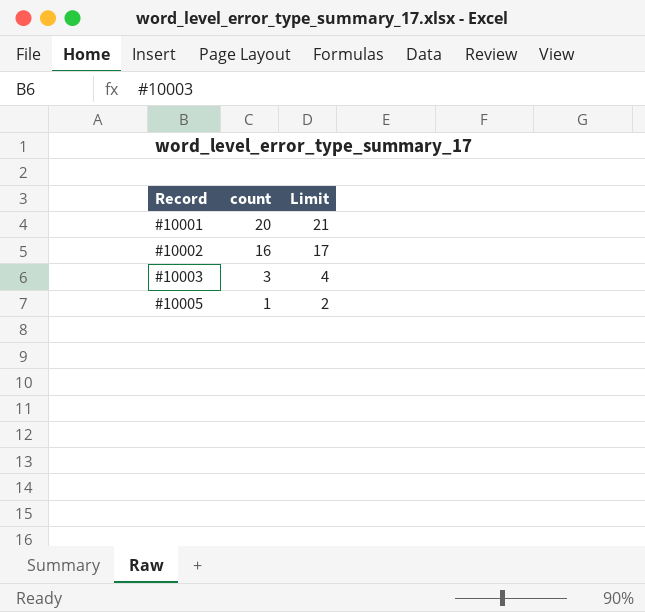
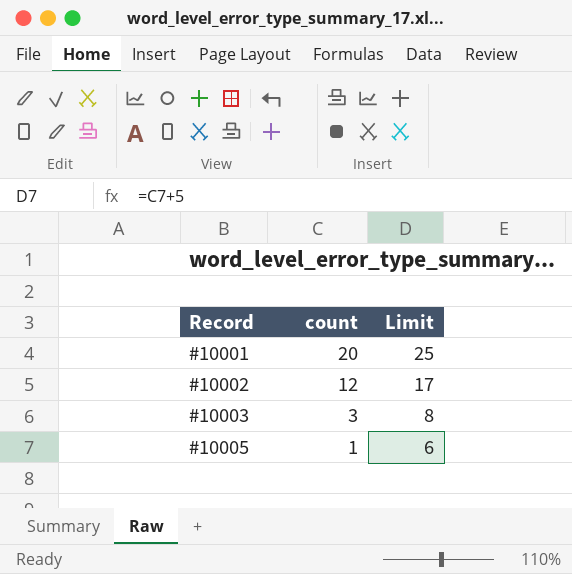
column Limit | formula: [count] + 1 -> [count] + 5
#10002 | count: 16 -> 12

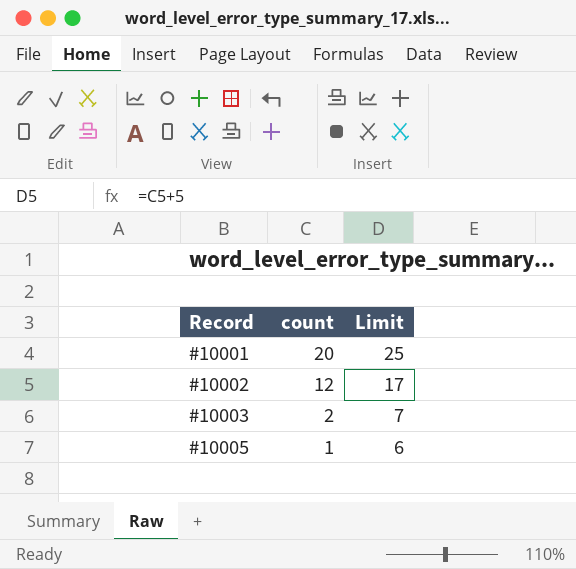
#10003 | count: 3 -> 2
#10003 | Limit: 8 -> 7

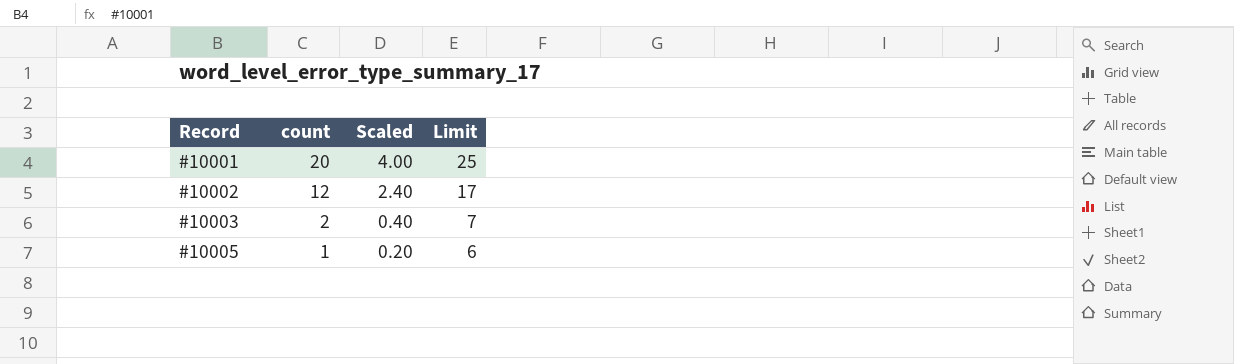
column Scaled | formula: none -> [count] * 0.2

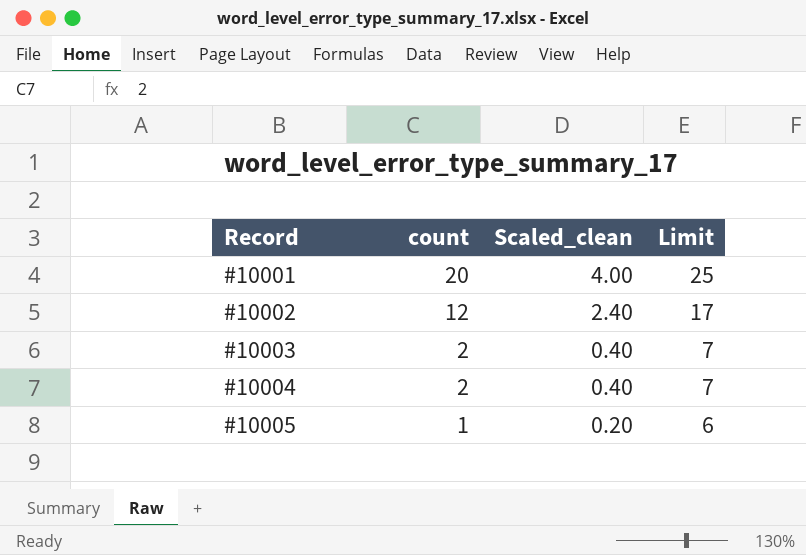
column name: Scaled -> Scaled_clean
row #10004: none -> 2 | 0.40 | 7

